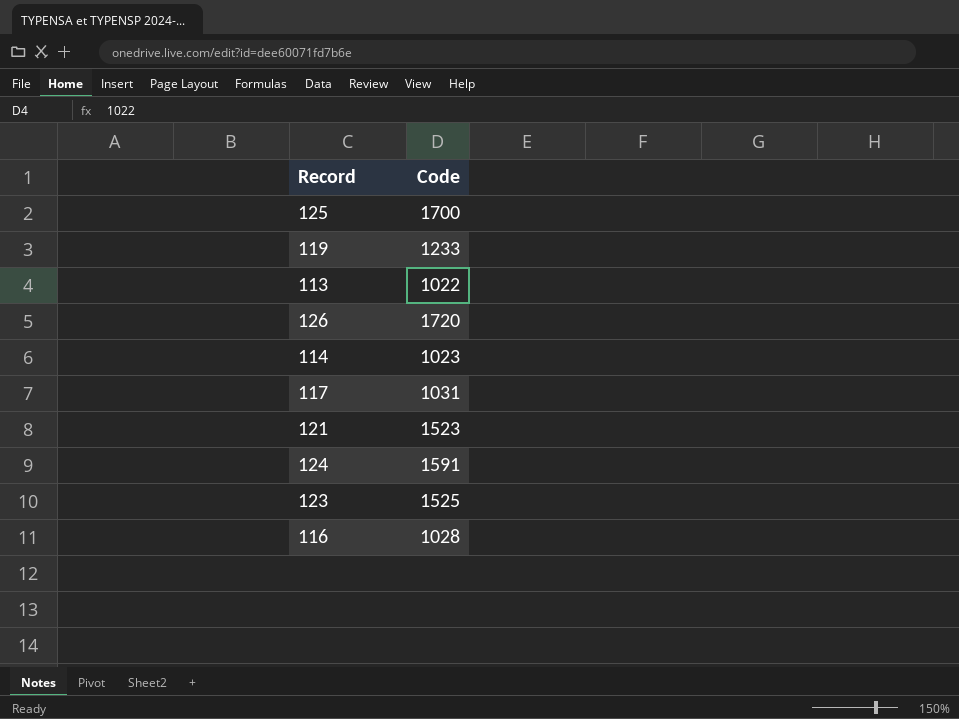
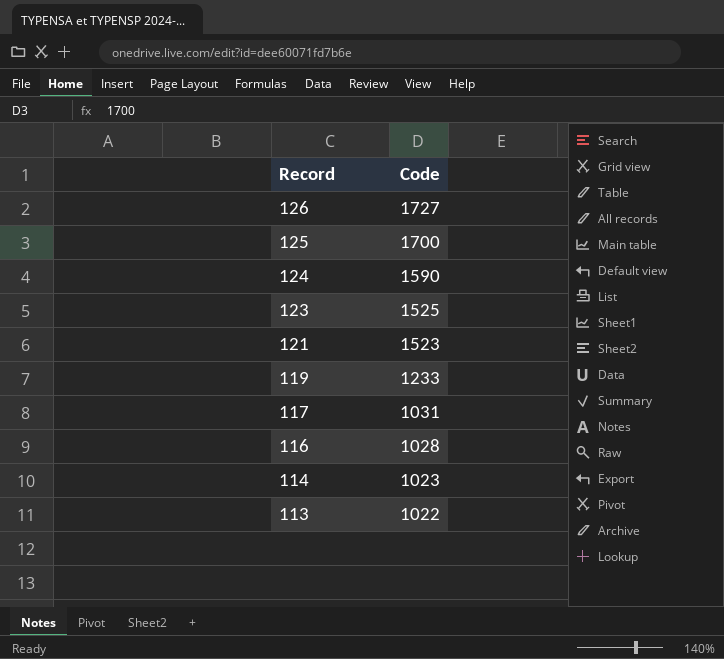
row order: none -> Record descending
126 | Code: 1720 -> 1727
124 | Code: 1591 -> 1590

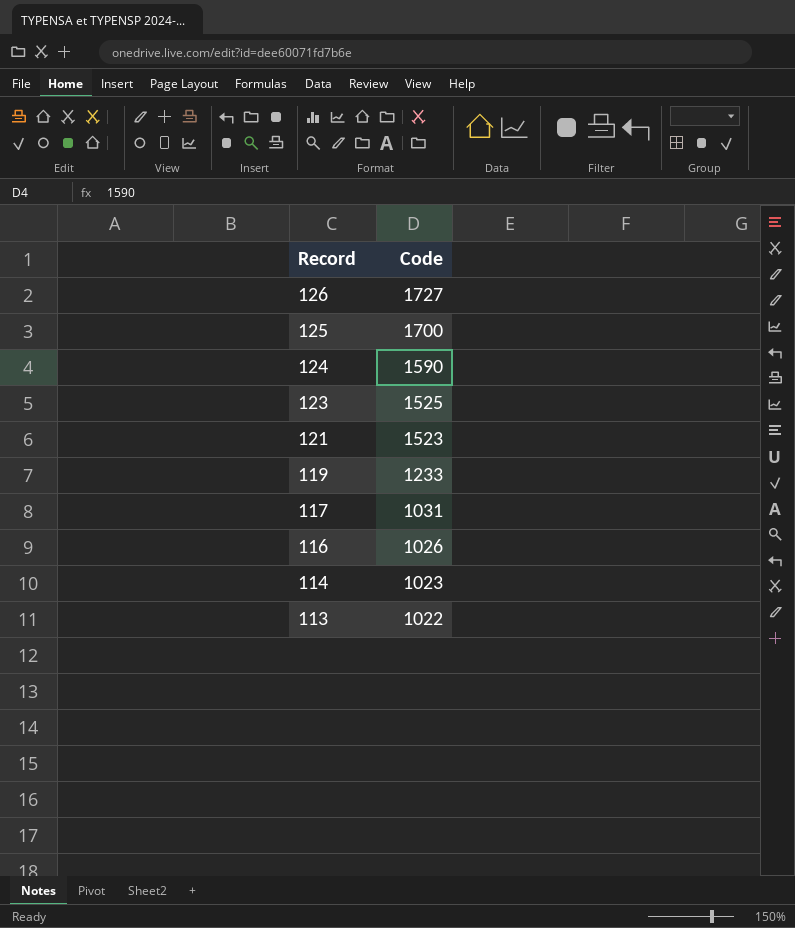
116 | Code: 1028 -> 1026

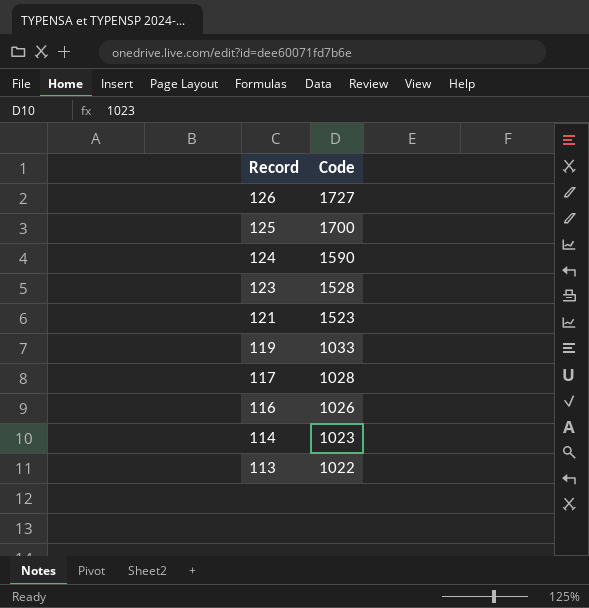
123 | Code: 1525 -> 1528
119 | Code: 1233 -> 1033
117 | Code: 1031 -> 1028

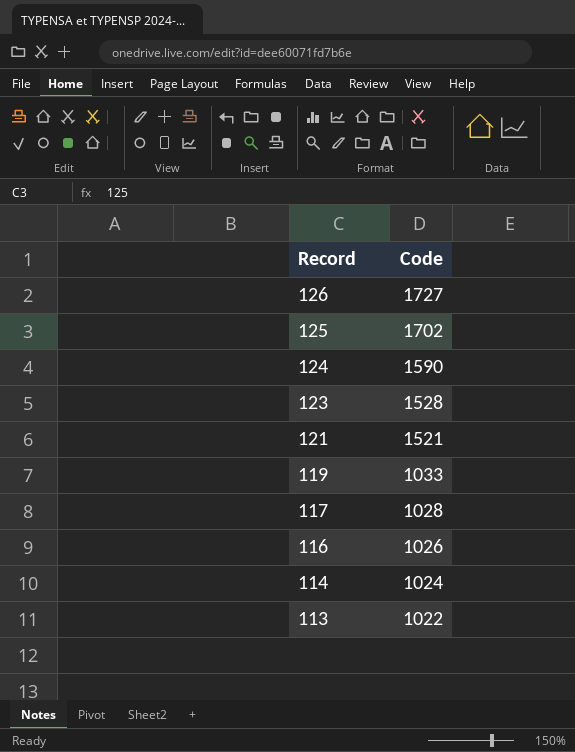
125 | Code: 1700 -> 1702
121 | Code: 1523 -> 1521
114 | Code: 1023 -> 1024

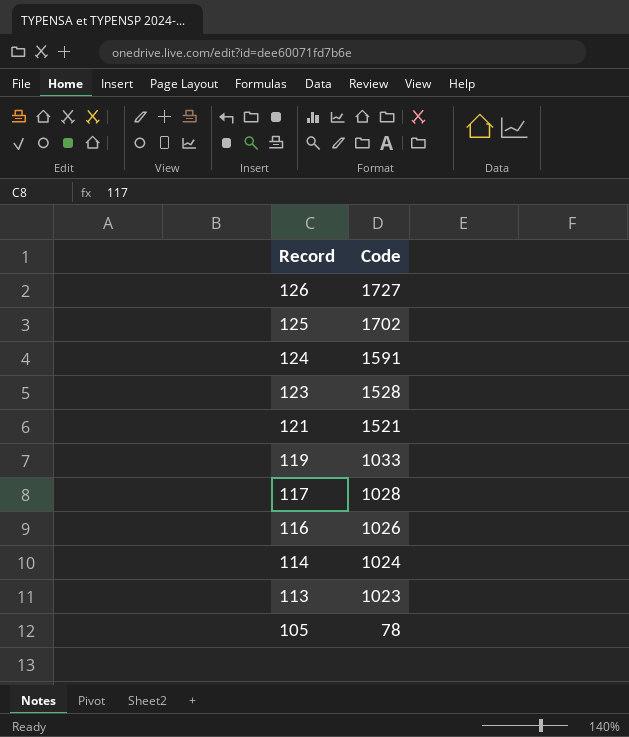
124 | Code: 1590 -> 1591
113 | Code: 1022 -> 1023
row 105: none -> 78

